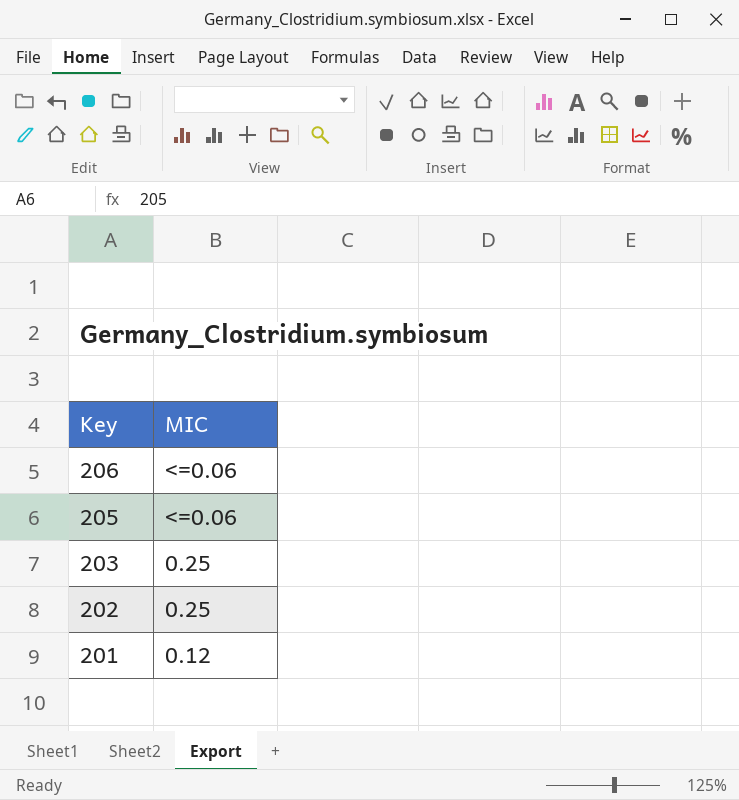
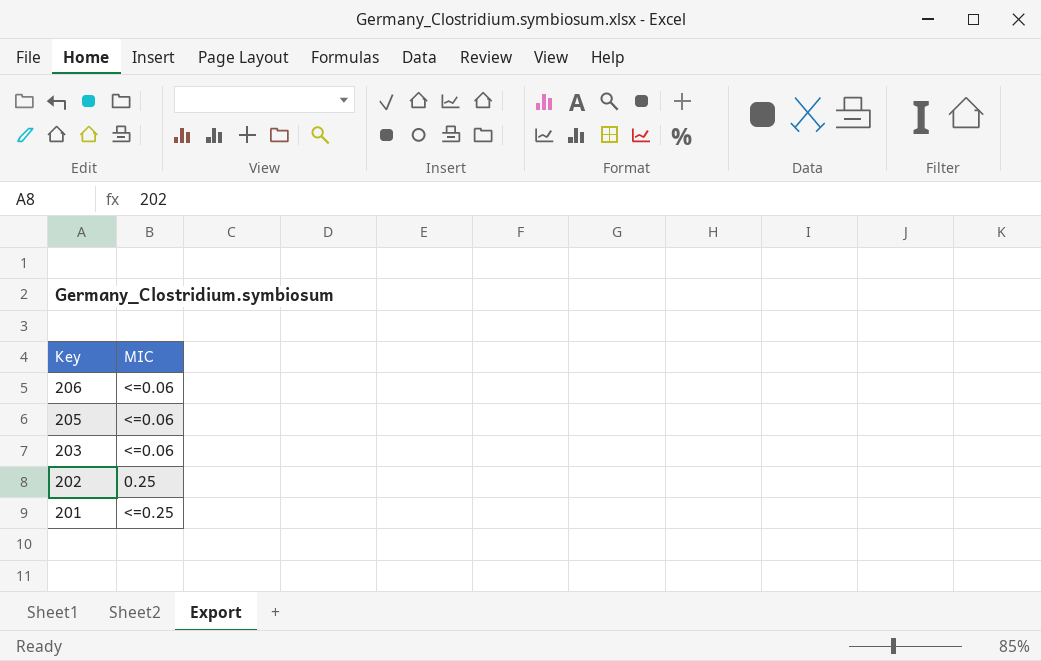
203 | MIC: 0.25 -> <=0.06
201 | MIC: 0.12 -> <=0.25

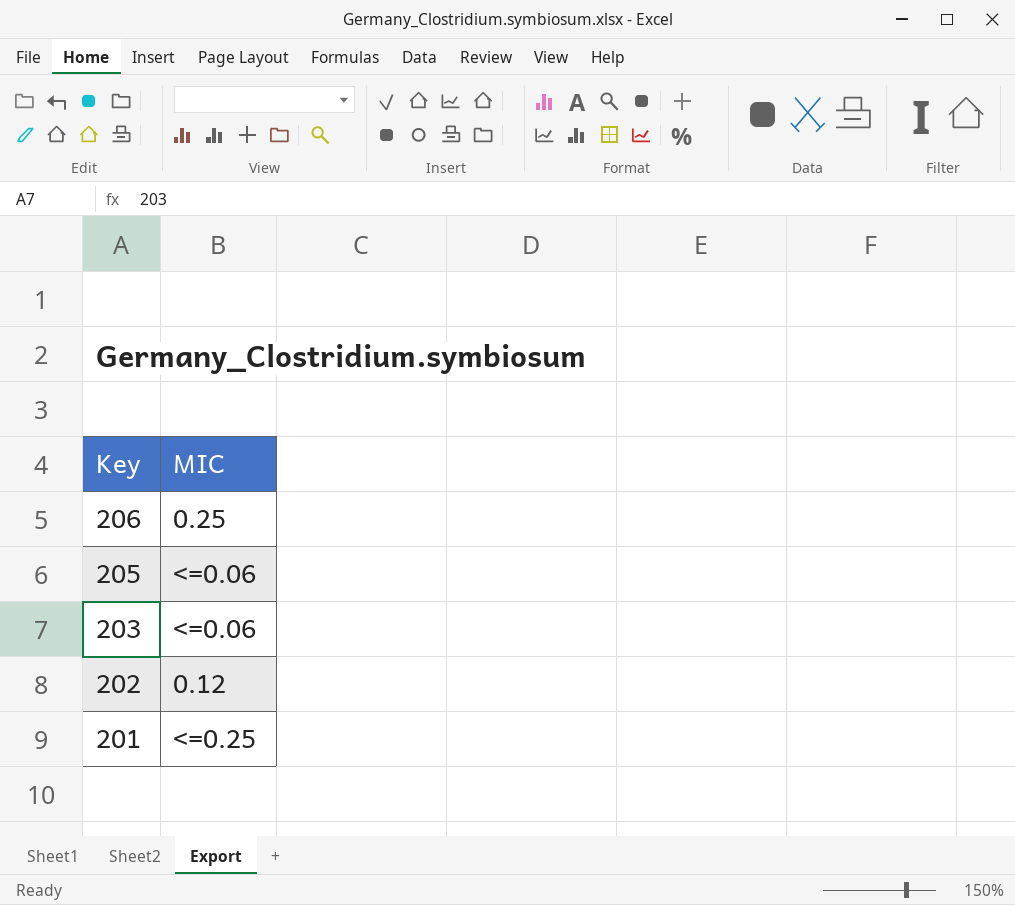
206 | MIC: <=0.06 -> 0.25
202 | MIC: 0.25 -> 0.12

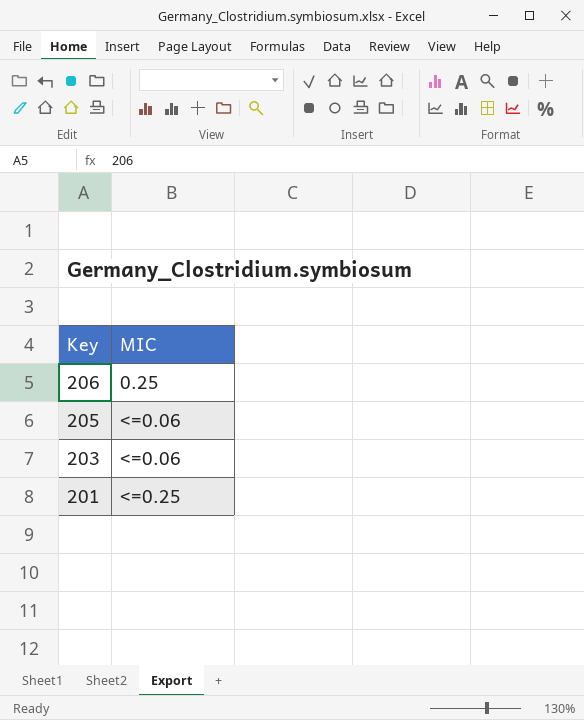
row 202: 0.12 -> none

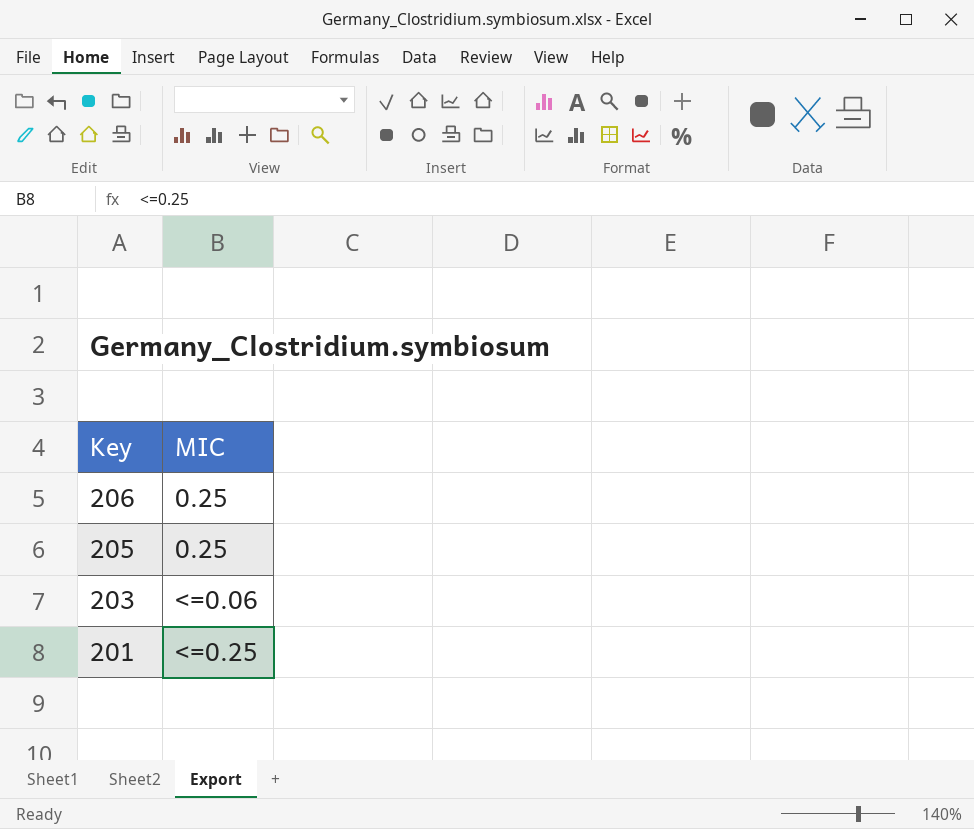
205 | MIC: <=0.06 -> 0.25

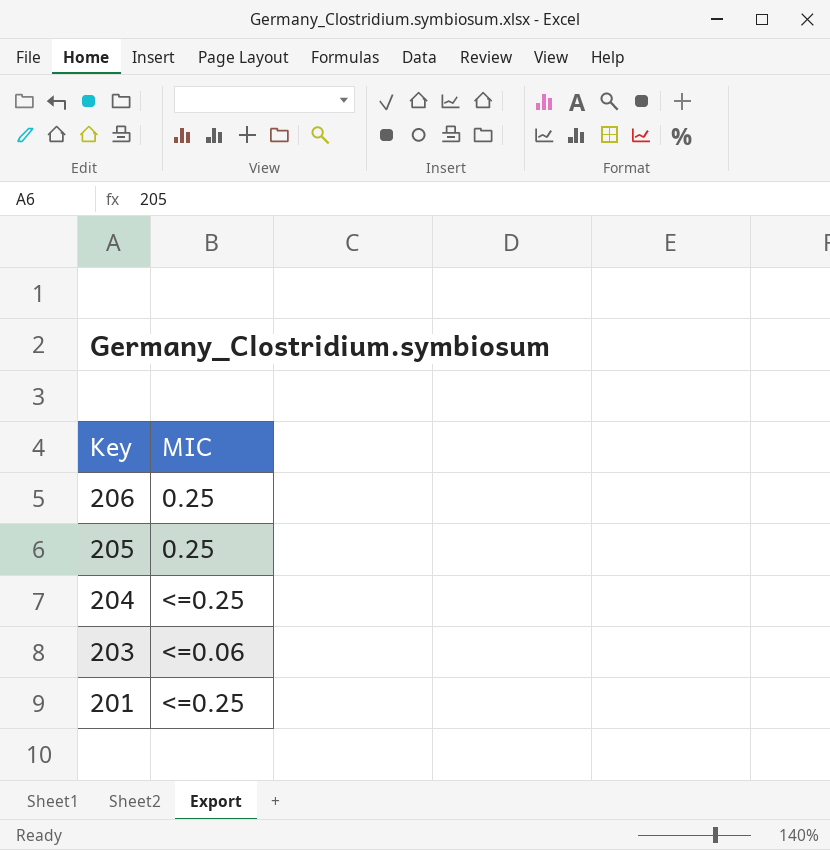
row 204: none -> <=0.25

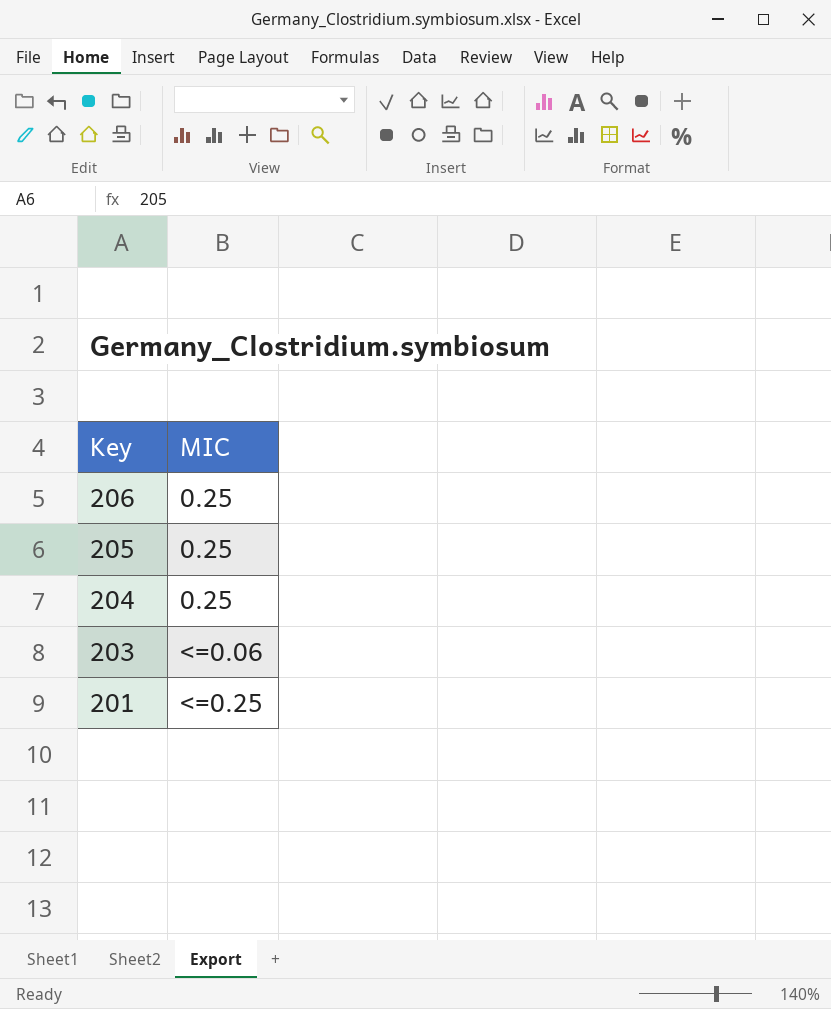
204 | MIC: <=0.25 -> 0.25

